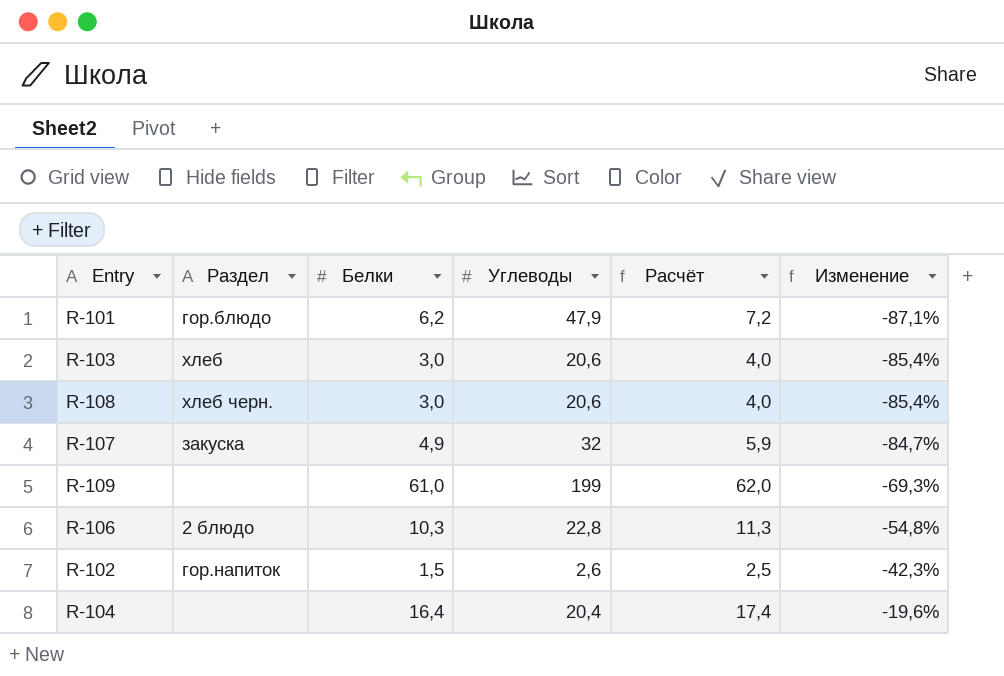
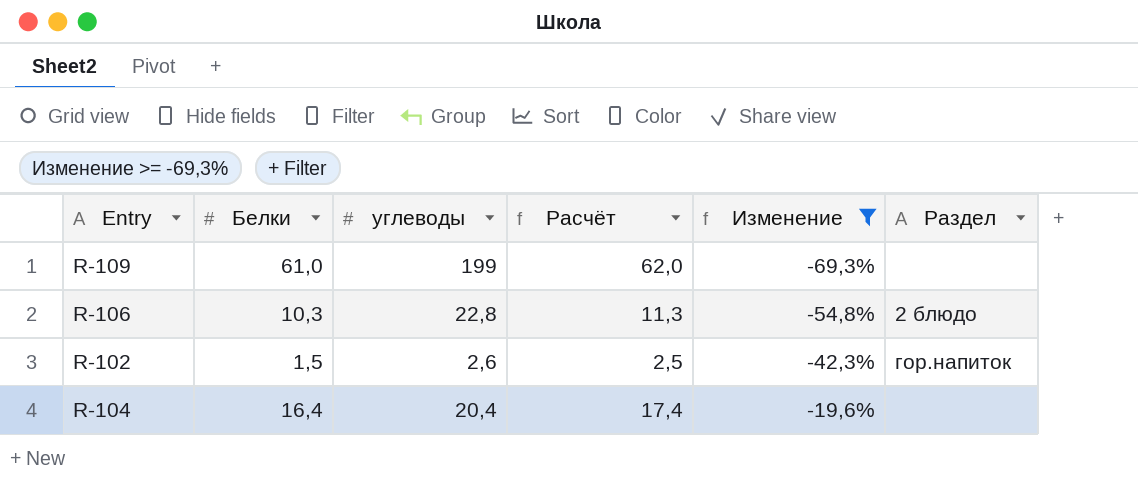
filter: none -> Изменение >= -69,3%
column name: Углеводы -> углеводы
column Раздел | position: 2 -> 6

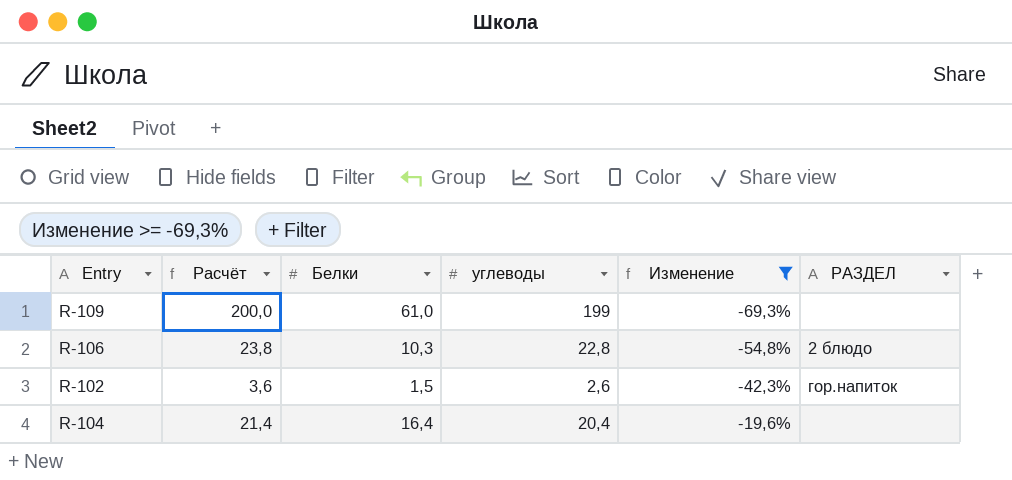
column Расчёт | formula: [Белки] + 1 -> [углеводы] + 1
column Расчёт | position: 4 -> 2
column name: Раздел -> РАЗДЕЛ

